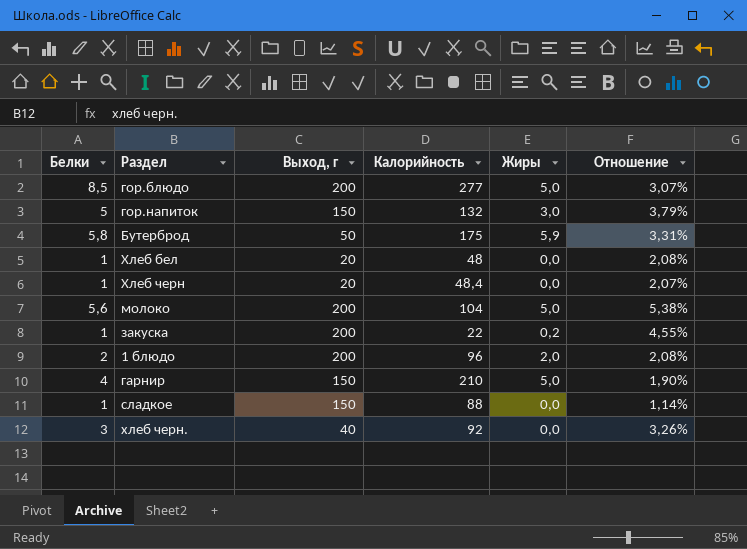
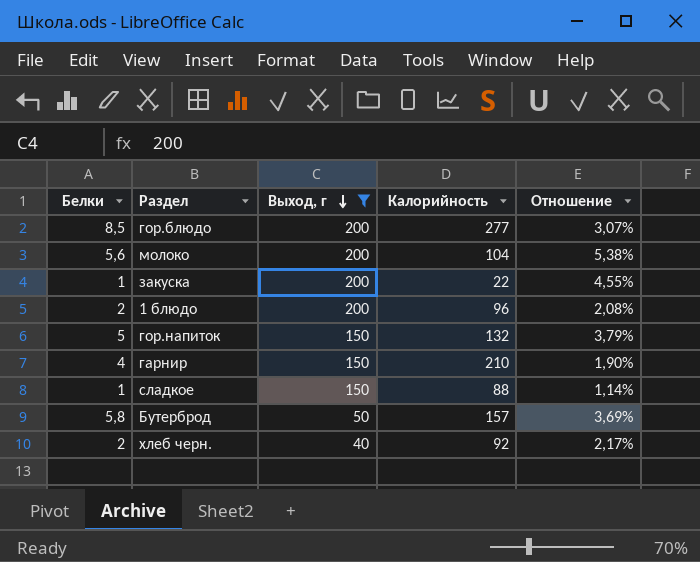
filter: none -> Выход, г != 20
row order: none -> Выход, г descending
column Жиры | position: 5 -> none
Бутерброд | Калорийность: 175 -> 157
Бутерброд | Отношение: 3,31% -> 3,69%
хлеб черн. | Белки: 3 -> 2
хлеб черн. | Отношение: 3,26% -> 2,17%

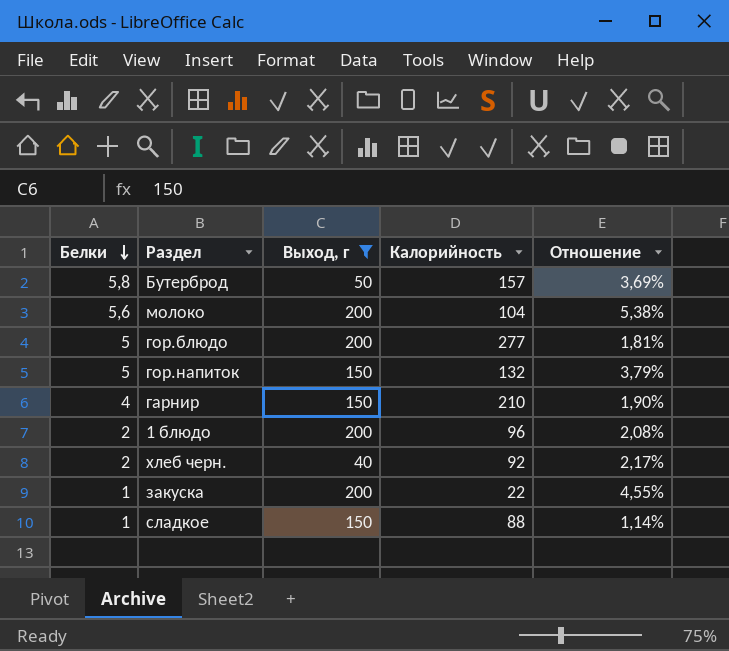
row order: Выход, г descending -> Белки descending
гор.блюдо | Белки: 8,5 -> 5
гор.блюдо | Отношение: 3,07% -> 1,81%

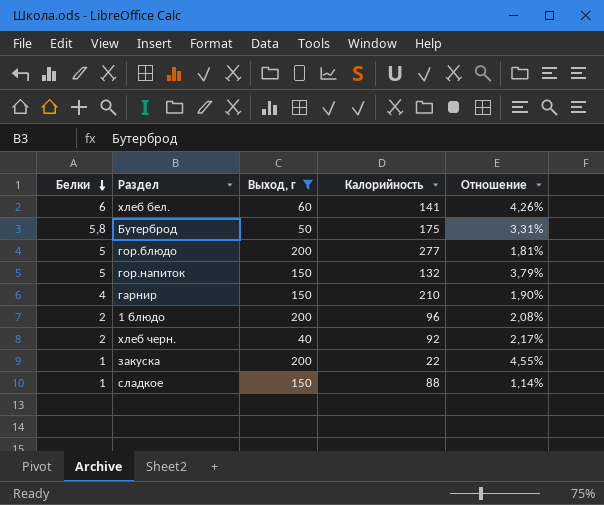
row молоко: 5,6 | 200 | 104 | 5,38% -> none
row хлеб бел.: none -> 6 | 60 | 141 | 4,26%
Бутерброд | Калорийность: 157 -> 175
Бутерброд | Отношение: 3,69% -> 3,31%

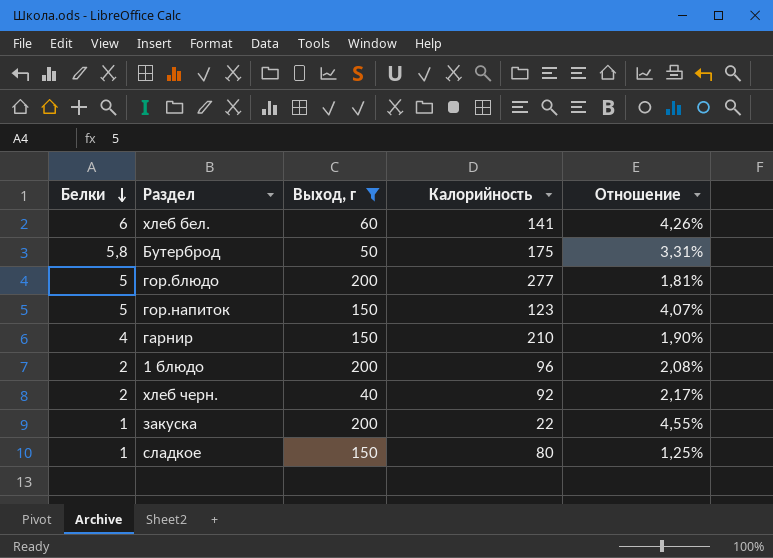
гор.напиток | Калорийность: 132 -> 123
гор.напиток | Отношение: 3,79% -> 4,07%
сладкое | Калорийность: 88 -> 80
сладкое | Отношение: 1,14% -> 1,25%

